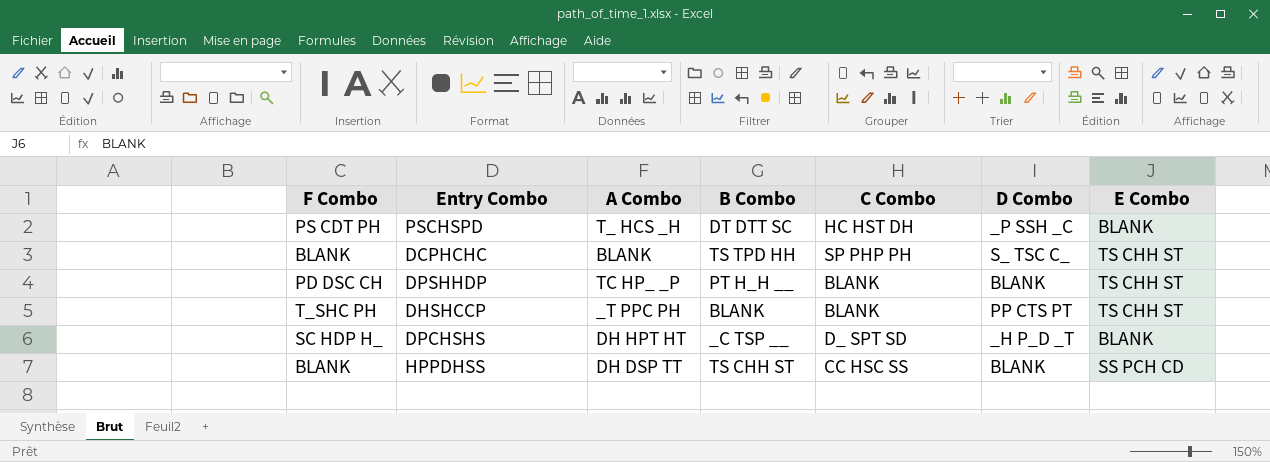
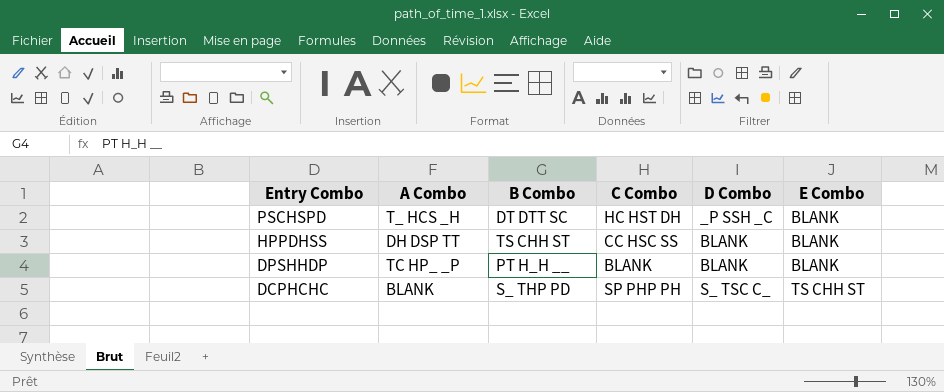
row order: none -> Entry Combo descending
column F Combo | position: 1 -> none
row DHSHCCP: T_SHC PH | _T PPC PH | BLANK | BLANK | PP CTS PT | TS CHH ST -> none
row DPCHSHS: SC HDP H_ | DH HPT HT | _C TSP __ | D_ SPT SD | _H P_D _T | BLANK -> none
HPPDHSS | E Combo: SS PCH CD -> BLANK
DPSHHDP | E Combo: TS CHH ST -> BLANK
DCPHCHC | B Combo: TS TPD HH -> S_ THP PD

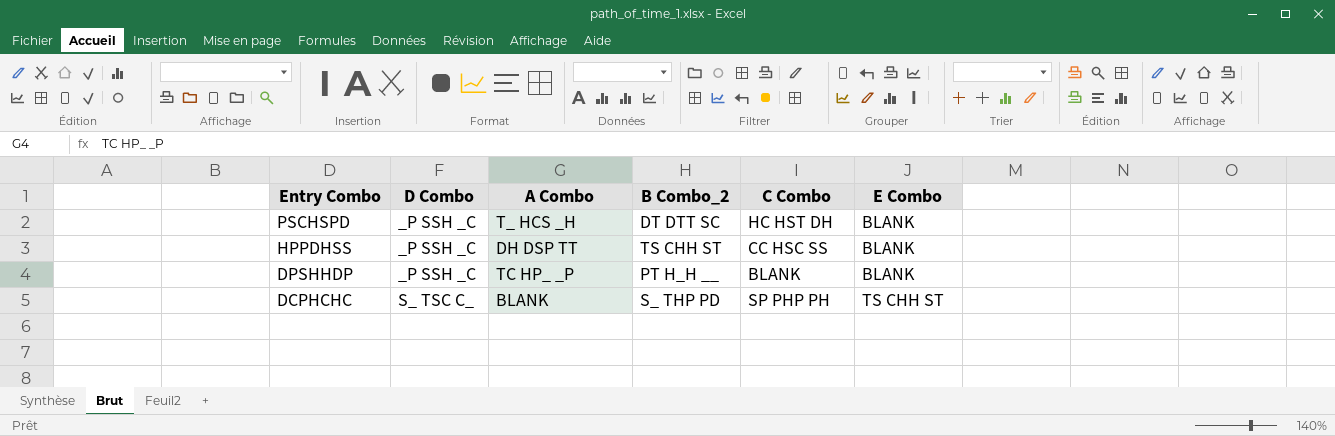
column D Combo | position: 5 -> 2
column name: B Combo -> B Combo_2
HPPDHSS | D Combo: BLANK -> _P SSH _C
DPSHHDP | D Combo: BLANK -> _P SSH _C

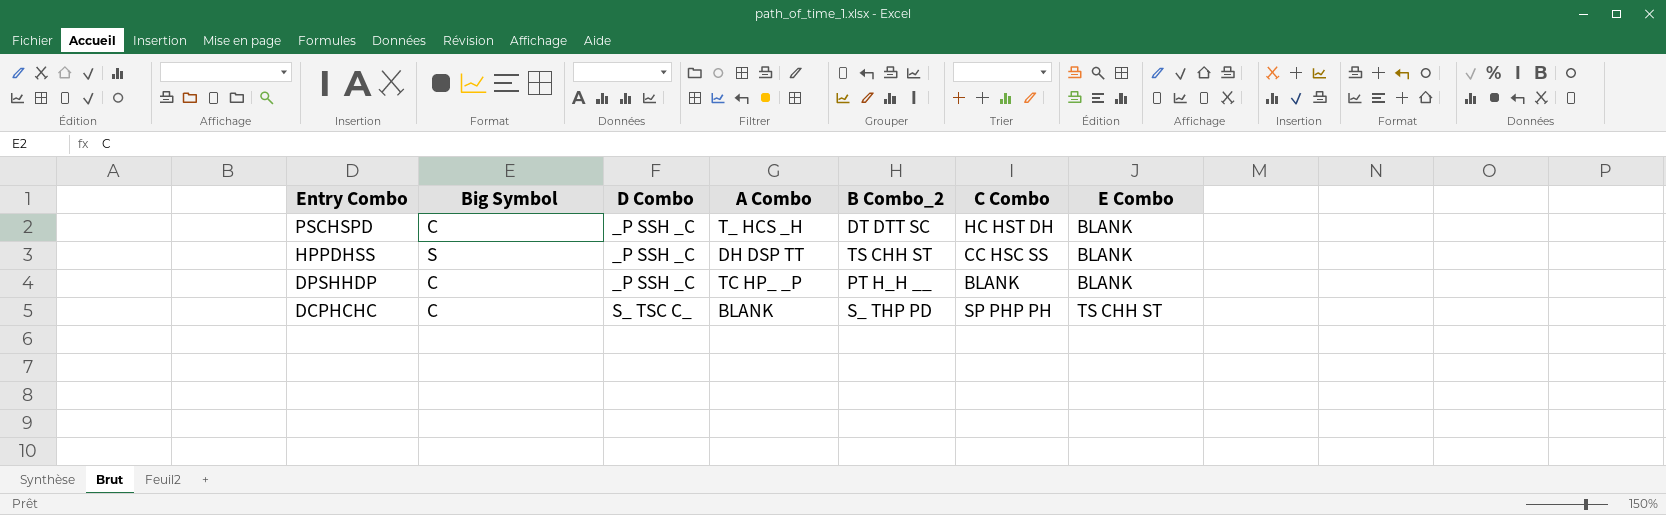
column Big Symbol | position: none -> 2

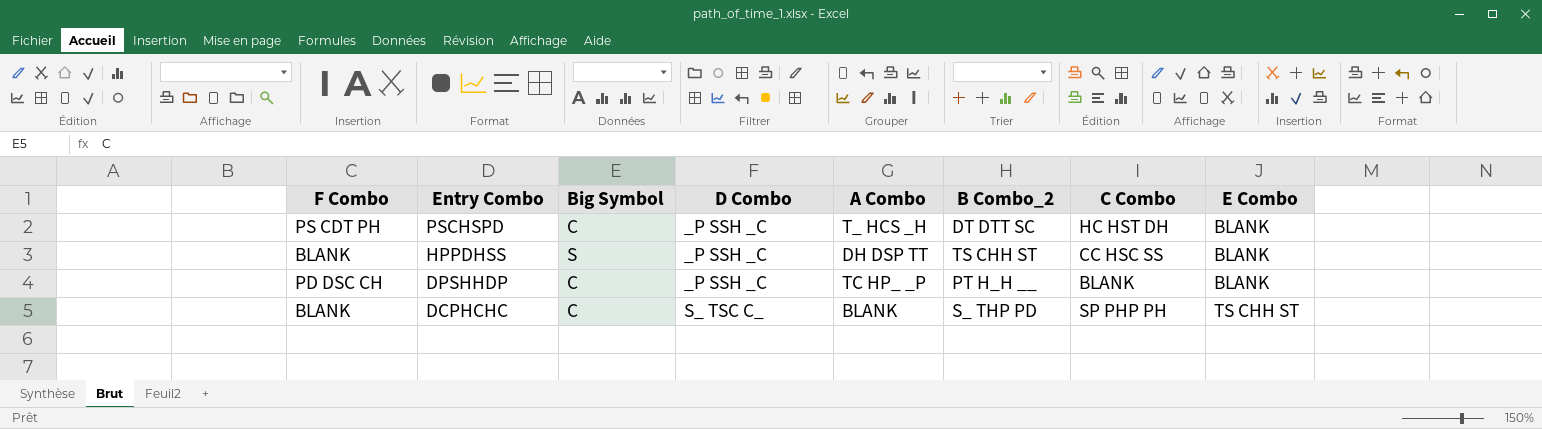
column F Combo | position: none -> 1

